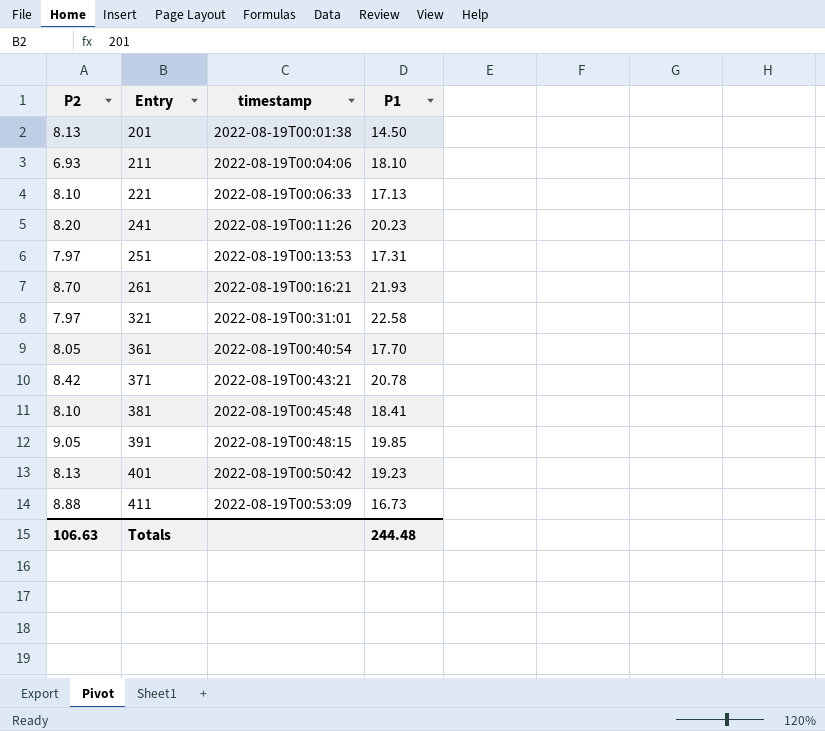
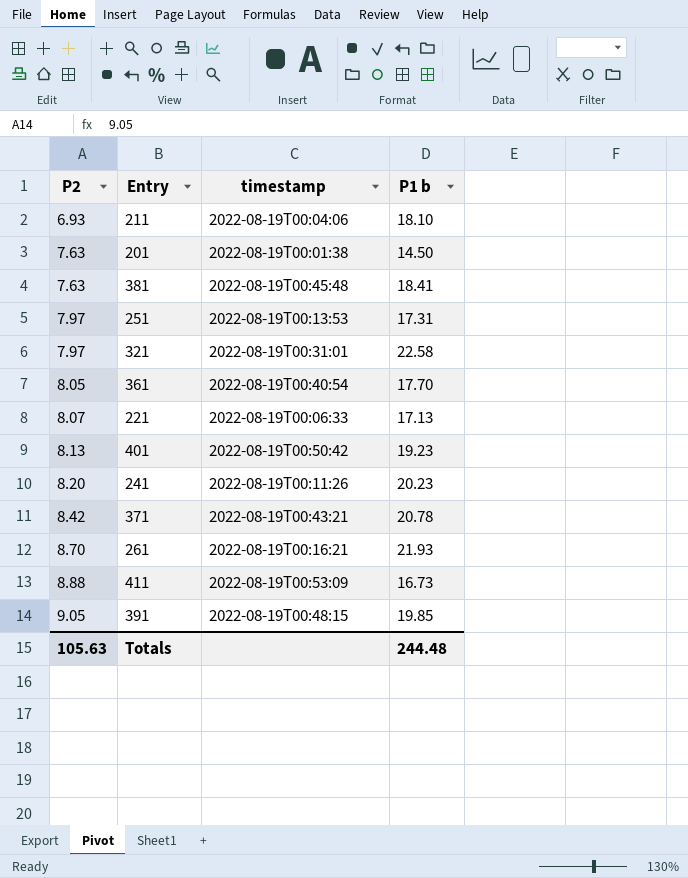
row order: Entry ascending -> P2 ascending
column name: P1 -> P1 b
201 | P2: 8.13 -> 7.63
381 | P2: 8.10 -> 7.63
221 | P2: 8.10 -> 8.07
Totals | P2: 106.63 -> 105.63

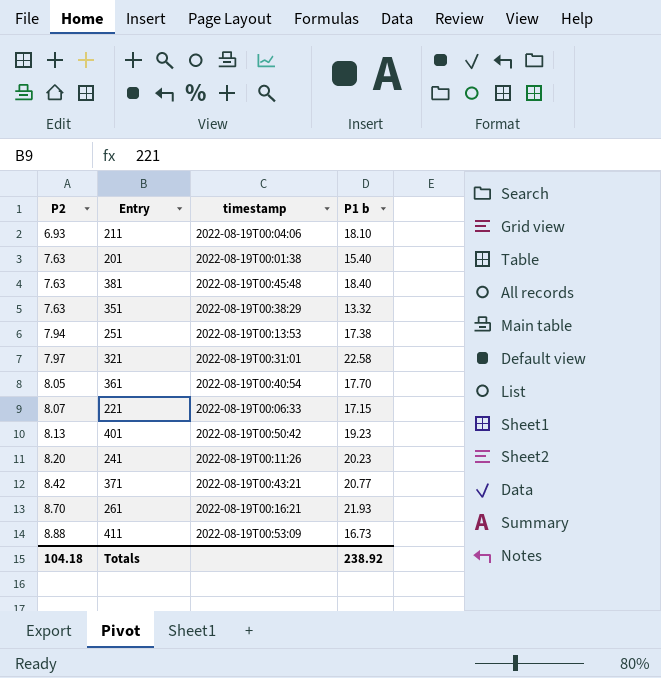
row 391: 9.05 | 2022-08-19T00:48:15 | 19.85 -> none
201 | P1 b: 14.50 -> 15.40
381 | P1 b: 18.41 -> 18.40
row 351: none -> 7.63 | 2022-08-19T00:38:29 | 13.32
251 | P2: 7.97 -> 7.94
251 | P1 b: 17.31 -> 17.38
221 | P1 b: 17.13 -> 17.15
371 | P1 b: 20.78 -> 20.77
Totals | P2: 105.63 -> 104.18
Totals | P1 b: 244.48 -> 238.92

